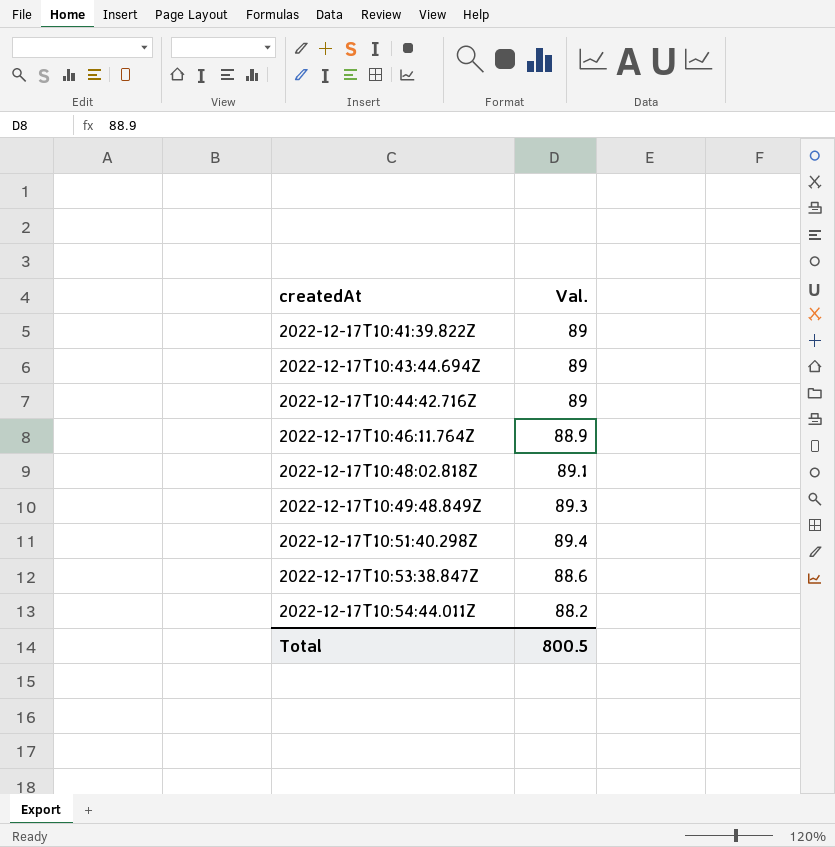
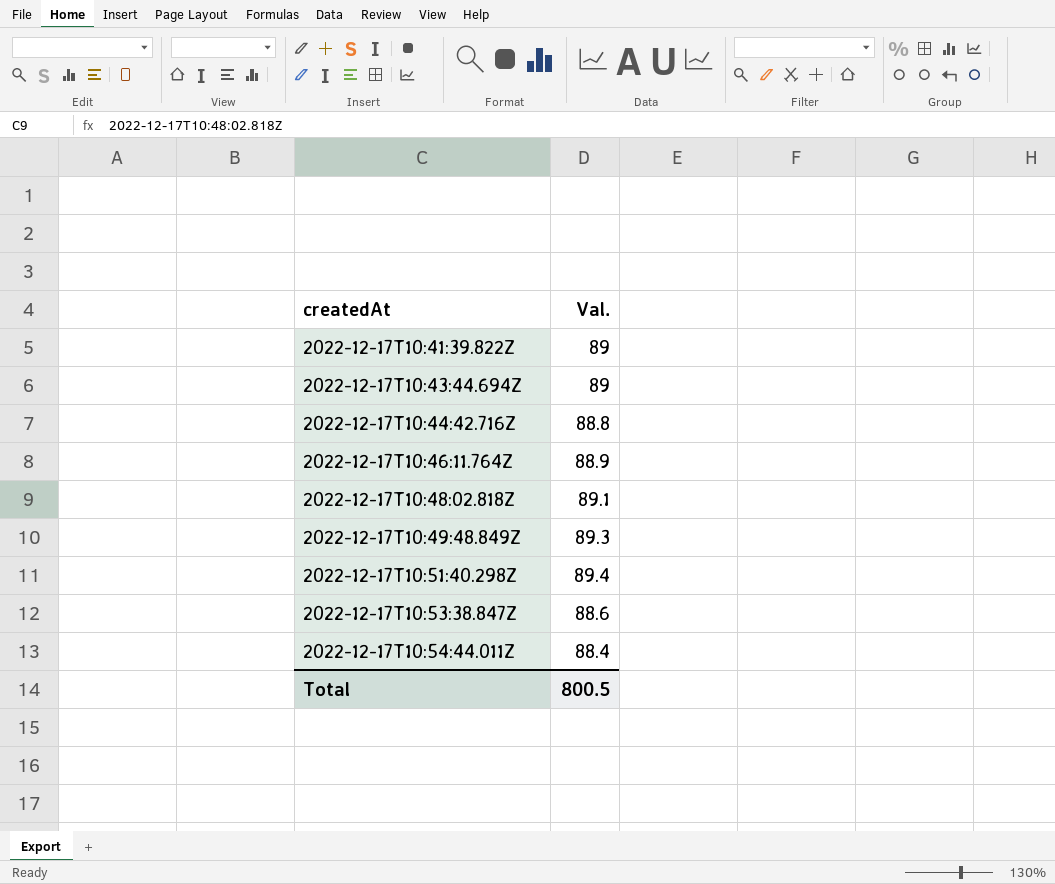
2022-12-17T10:44:42.716Z | Val.: 89 -> 88.8
2022-12-17T10:54:44.011Z | Val.: 88.2 -> 88.4

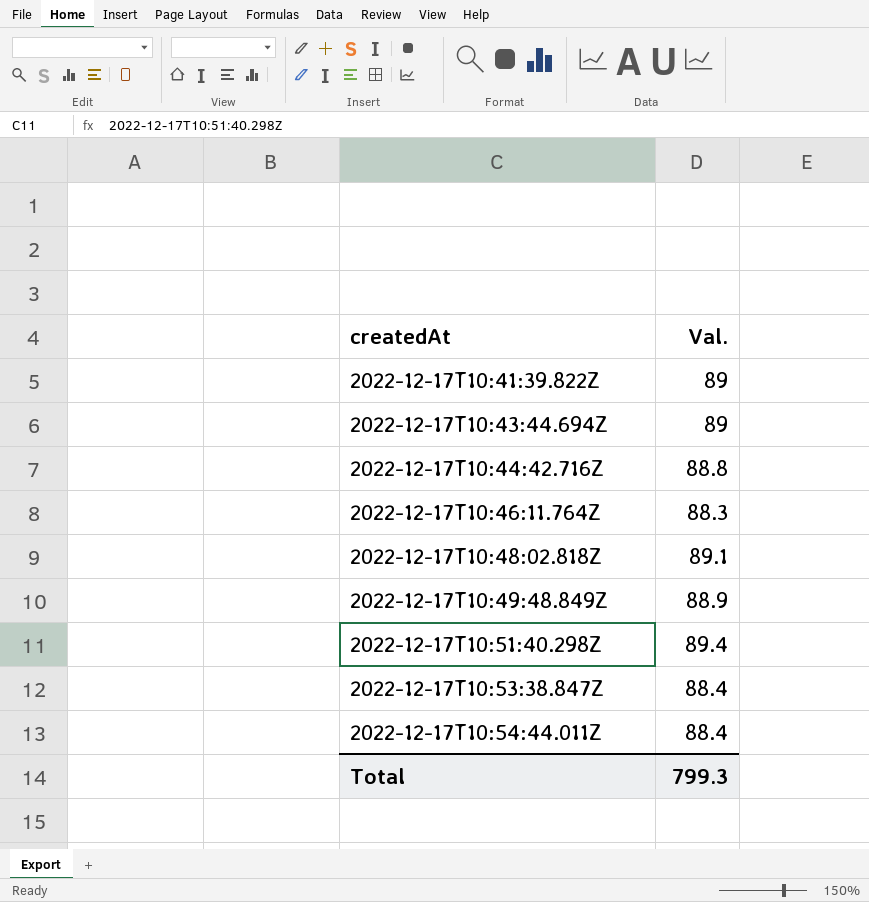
2022-12-17T10:46:11.764Z | Val.: 88.9 -> 88.3
2022-12-17T10:49:48.849Z | Val.: 89.3 -> 88.9
2022-12-17T10:53:38.847Z | Val.: 88.6 -> 88.4
Total | Val.: 800.5 -> 799.3

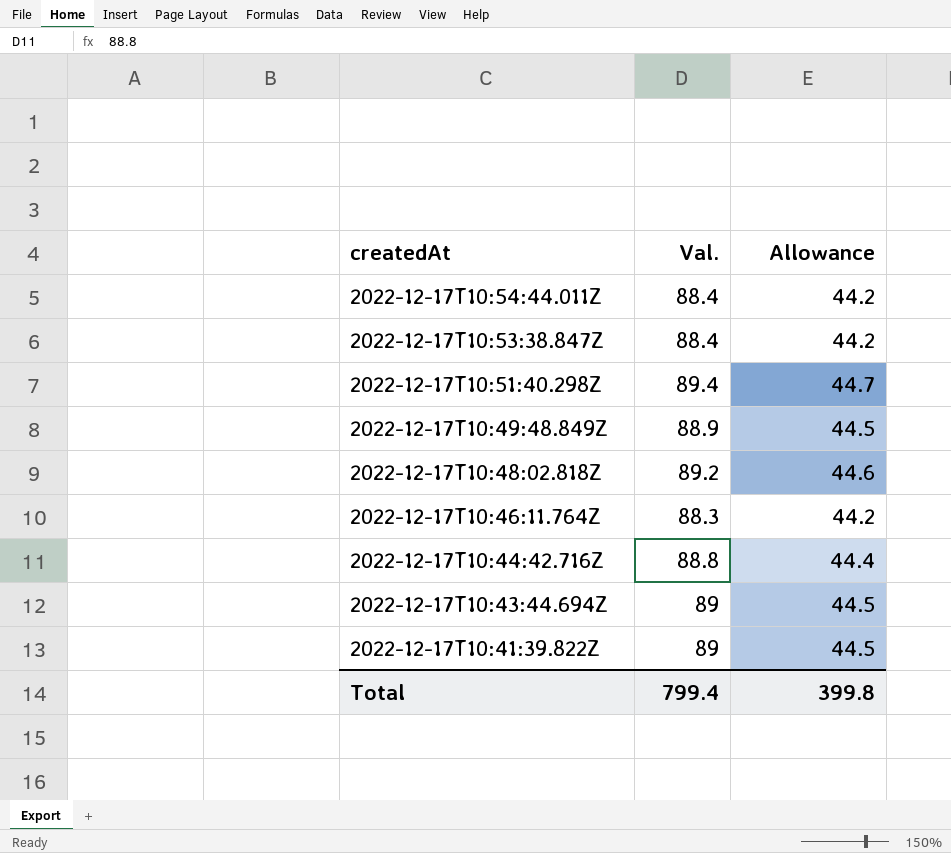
row order: createdAt ascending -> createdAt descending
column Allowance | formula: none -> [Val.] * 0.5
2022-12-17T10:48:02.818Z | Val.: 89.1 -> 89.2
Total | Val.: 799.3 -> 799.4

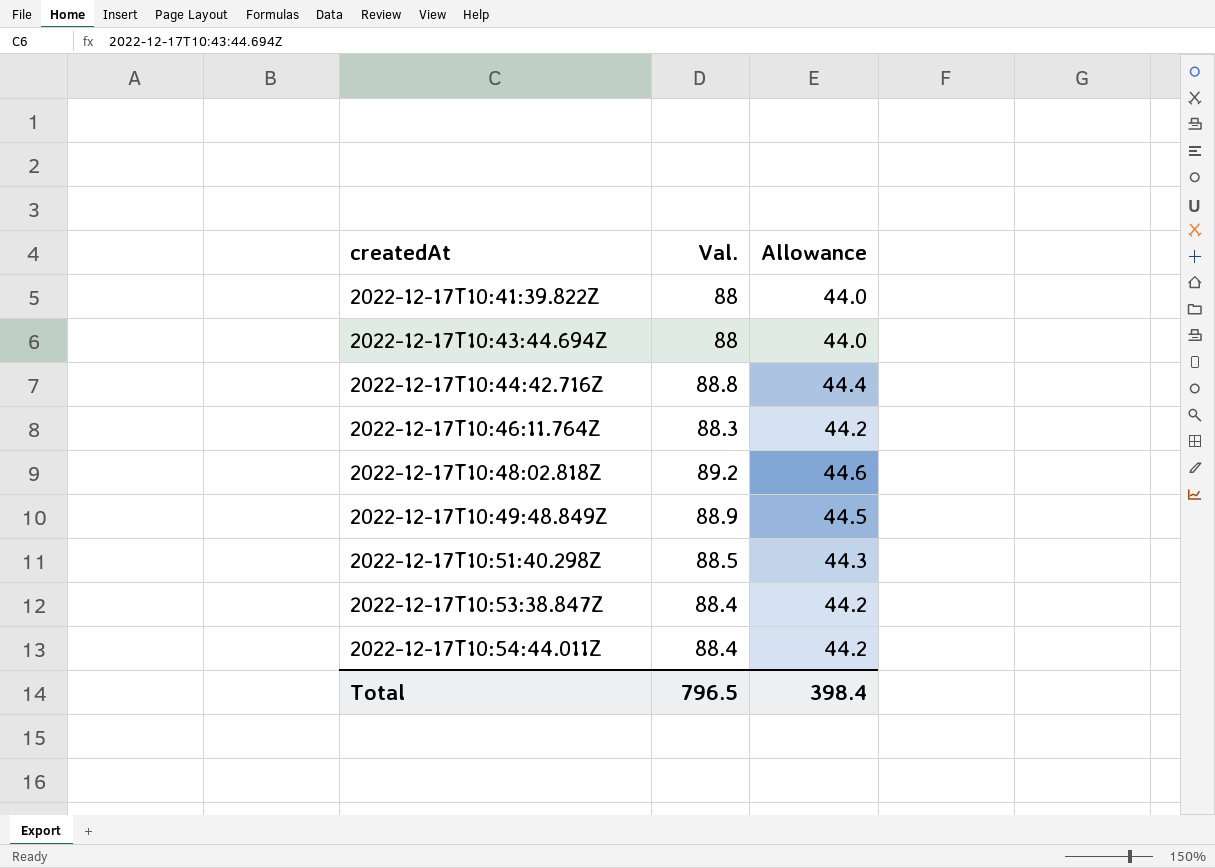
row order: createdAt descending -> createdAt ascending
2022-12-17T10:41:39.822Z | Val.: 89 -> 88
2022-12-17T10:41:39.822Z | Allowance: 44.5 -> 44.0
2022-12-17T10:43:44.694Z | Val.: 89 -> 88
2022-12-17T10:43:44.694Z | Allowance: 44.5 -> 44.0
2022-12-17T10:51:40.298Z | Val.: 89.4 -> 88.5
2022-12-17T10:51:40.298Z | Allowance: 44.7 -> 44.3
Total | Val.: 799.4 -> 796.5
Total | Allowance: 399.8 -> 398.4

